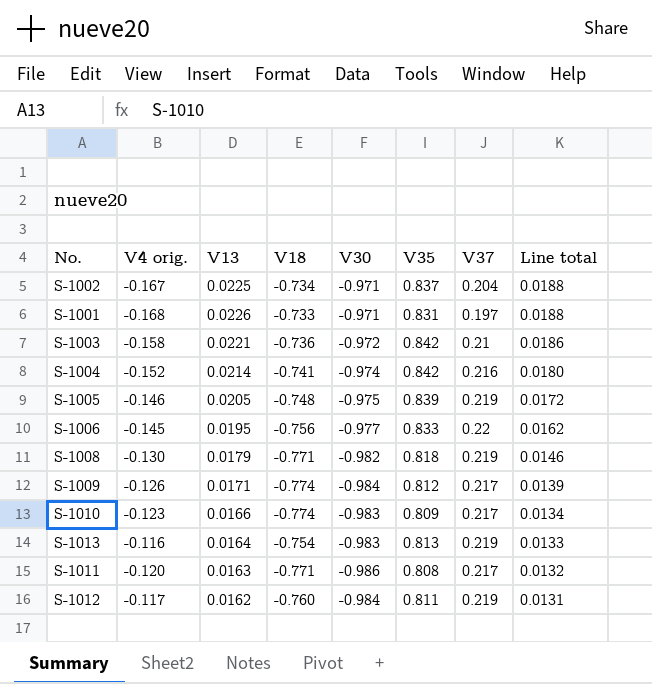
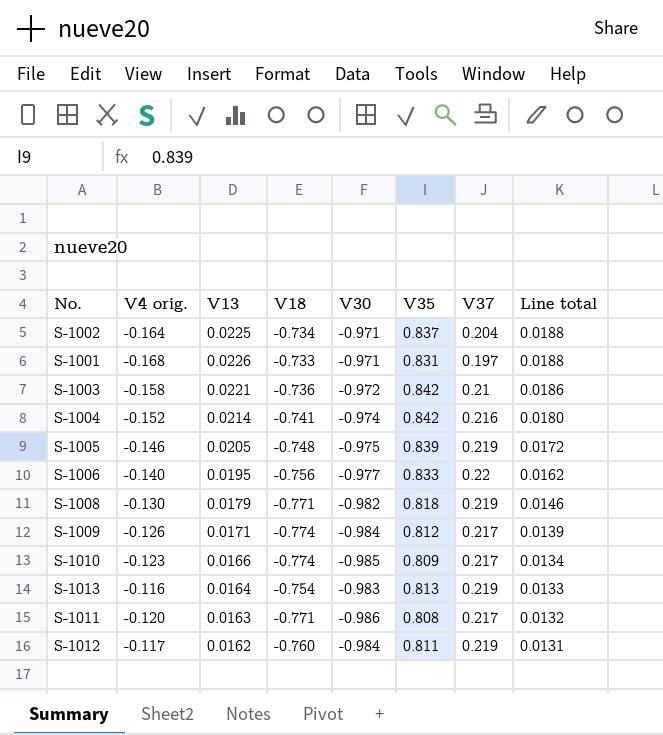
S-1002 | V4 orig.: -0.167 -> -0.164
S-1006 | V4 orig.: -0.145 -> -0.140
S-1010 | V30: -0.983 -> -0.985

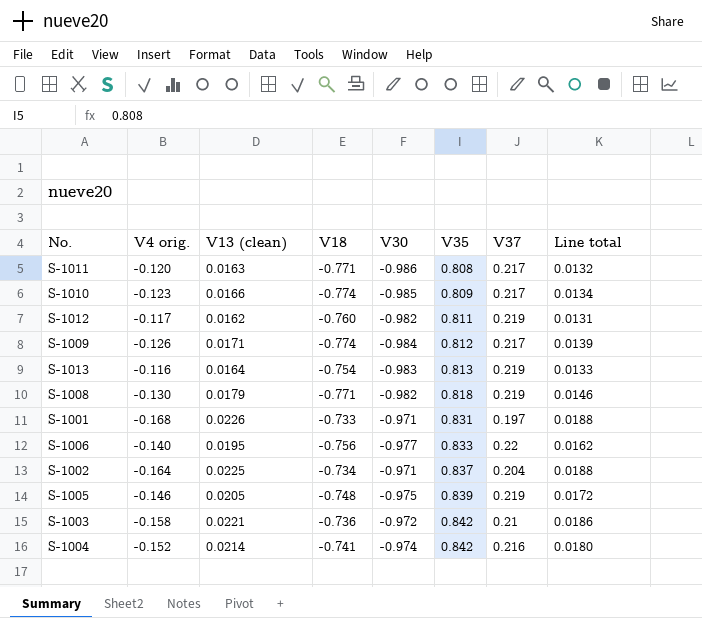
row order: Line total descending -> V35 ascending
column name: V13 -> V13 (clean)
S-1012 | V30: -0.984 -> -0.982

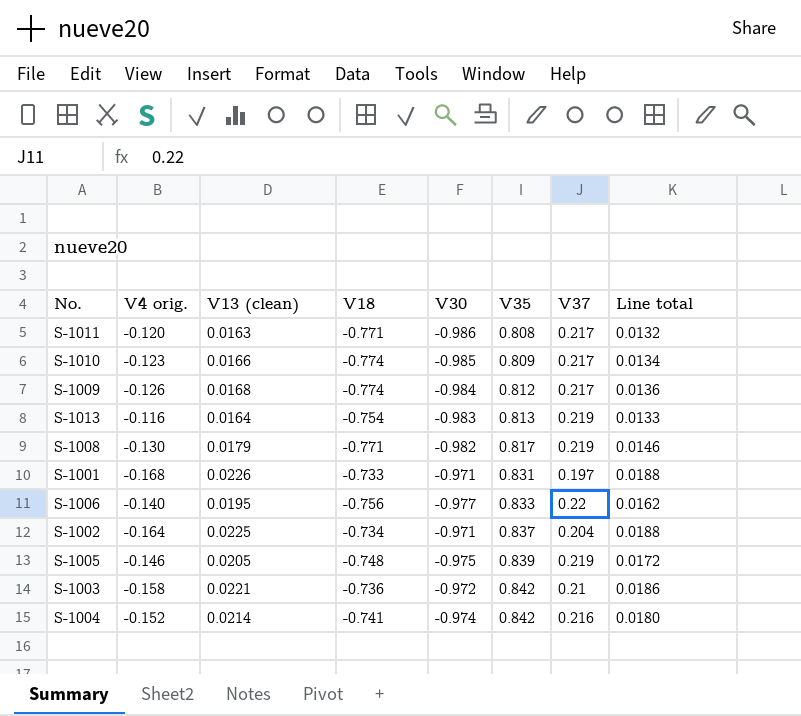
row S-1012: -0.117 | 0.0162 | -0.760 | -0.982 | 0.811 | 0.219 | 0.0131 -> none
S-1009 | V13 (clean): 0.0171 -> 0.0168
S-1009 | Line total: 0.0139 -> 0.0136
S-1008 | V35: 0.818 -> 0.817

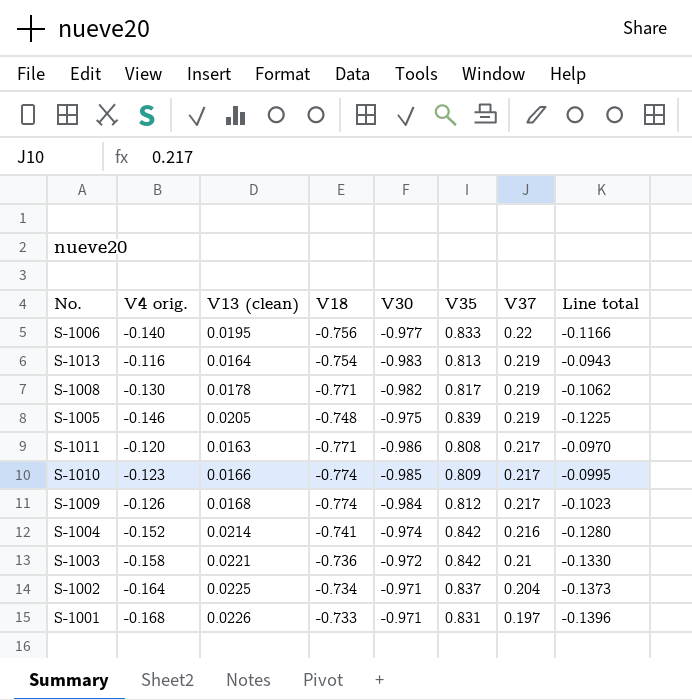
row order: V35 ascending -> V37 descending
column Line total | formula: [V13 (clean)] * [V35] -> [V4 orig.] * [V35]
S-1008 | V13 (clean): 0.0179 -> 0.0178

